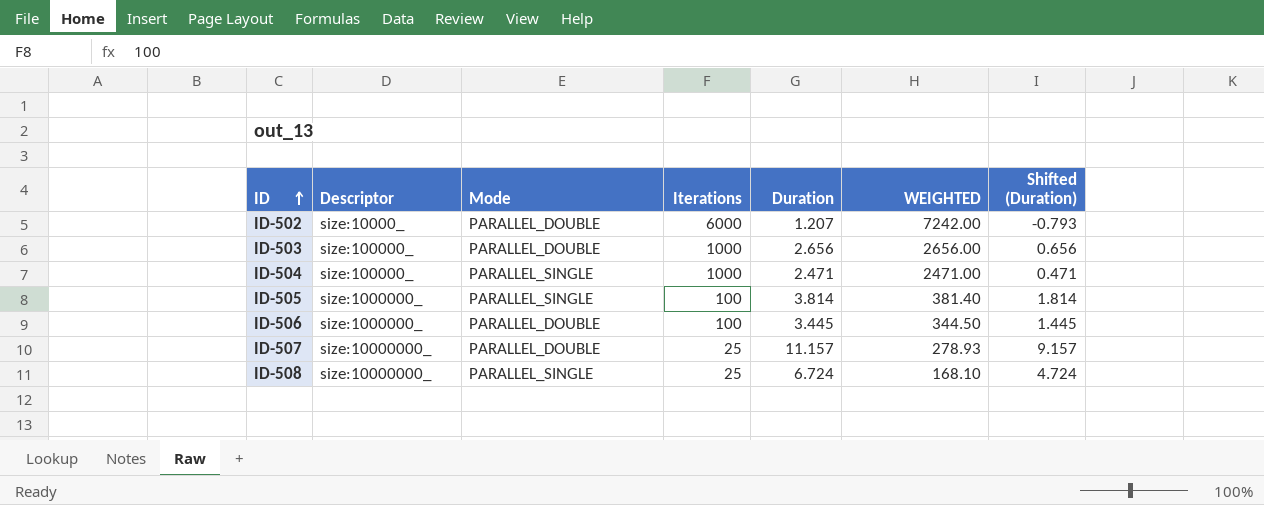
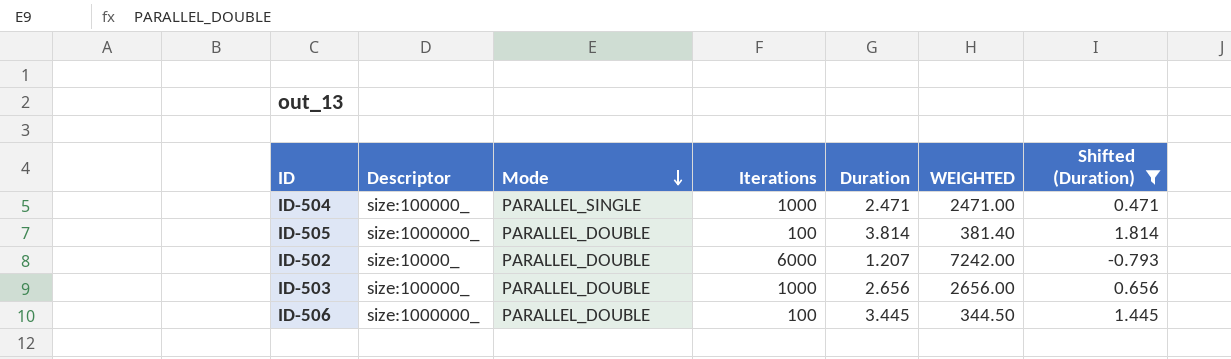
filter: none -> Shifted (Duration) <= 1.814
row order: ID ascending -> Mode descending
ID-505 | Mode: PARALLEL_SINGLE -> PARALLEL_DOUBLE

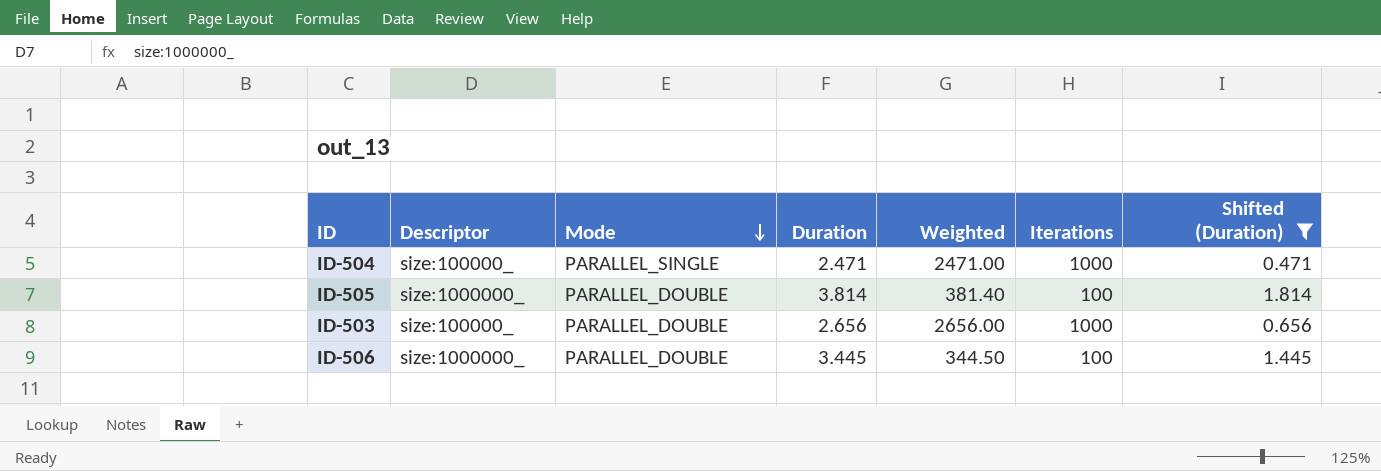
column name: WEIGHTED -> Weighted
column Iterations | position: 4 -> 6
row ID-502: size:10000_ | PARALLEL_DOUBLE | 6000 | 1.207 | 7242.00 | -0.793 -> none

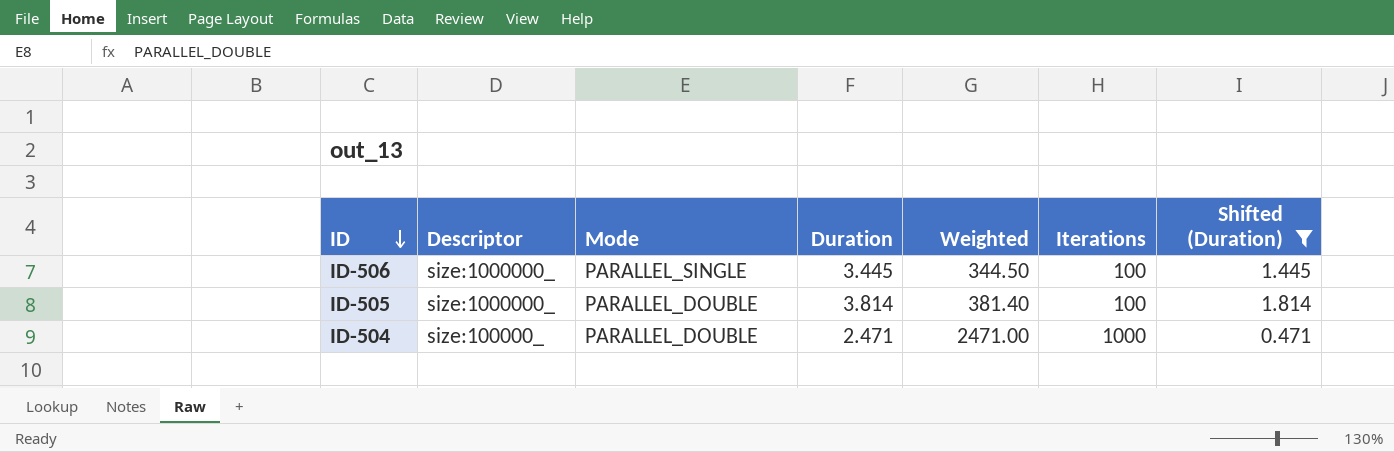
row order: Mode descending -> ID descending
row ID-503: size:100000_ | PARALLEL_DOUBLE | 2.656 | 2656.00 | 1000 | 0.656 -> none
ID-506 | Mode: PARALLEL_DOUBLE -> PARALLEL_SINGLE
ID-504 | Mode: PARALLEL_SINGLE -> PARALLEL_DOUBLE

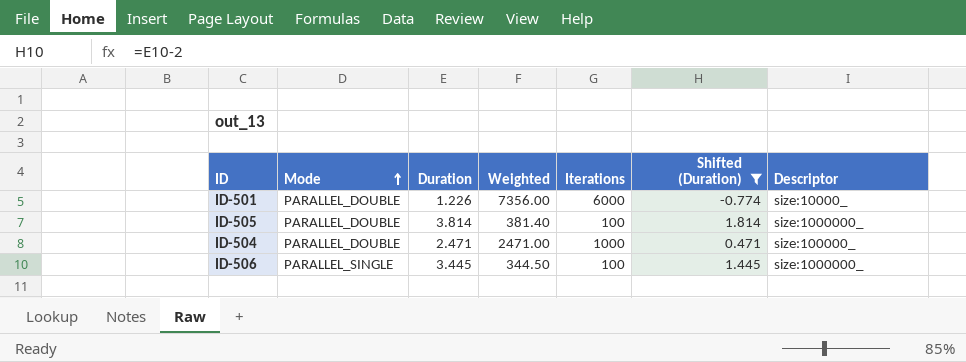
row order: ID descending -> Mode ascending
column Descriptor | position: 2 -> 7
row ID-501: none -> PARALLEL_DOUBLE | 1.226 | 7356.00 | 6000 | -0.774 | size:10000_

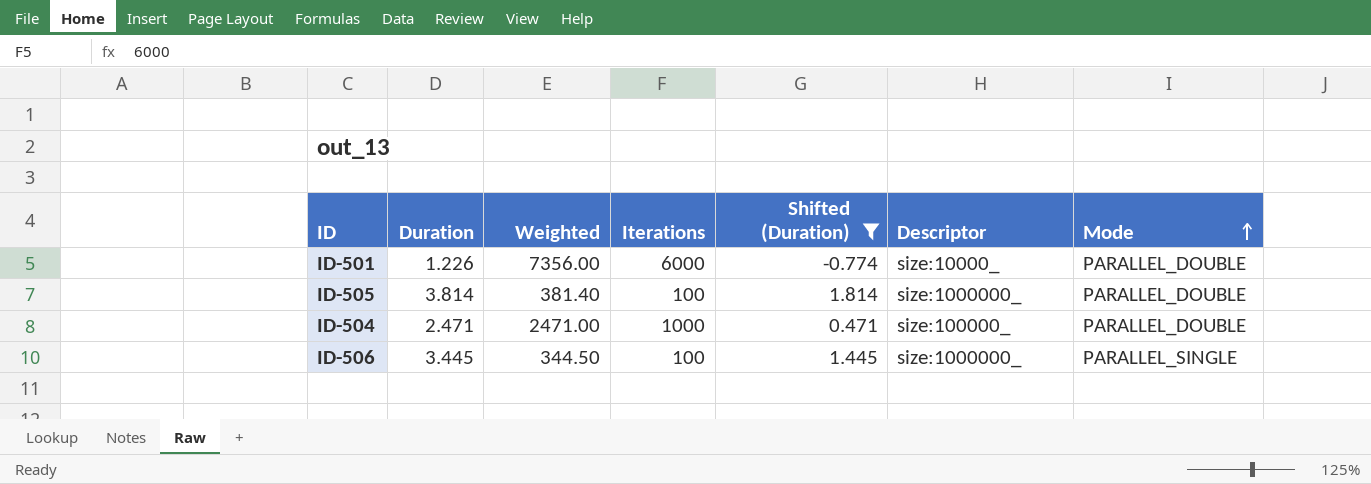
column Mode | position: 2 -> 7

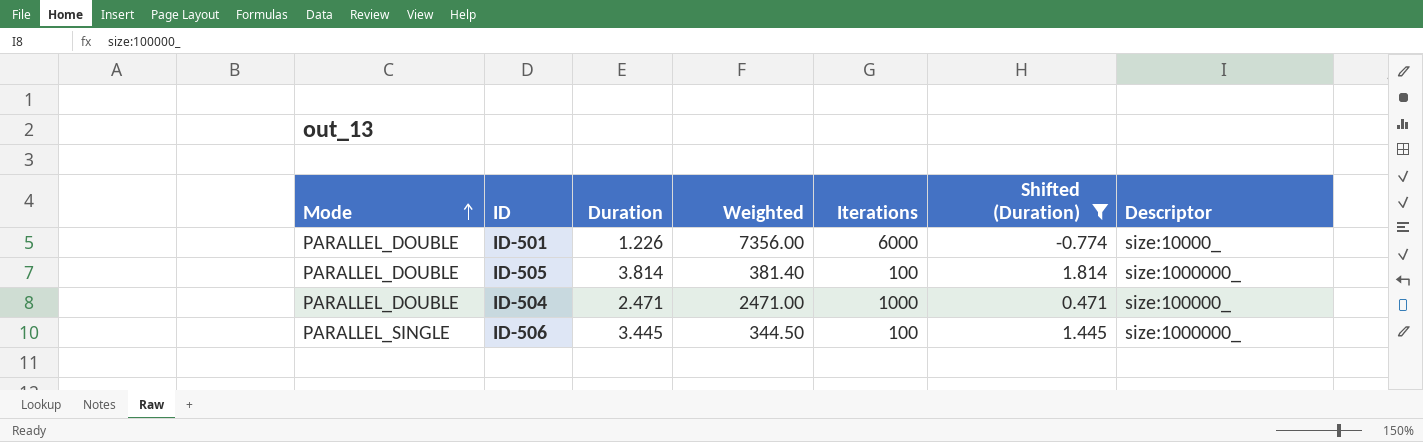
column Mode | position: 7 -> 1

